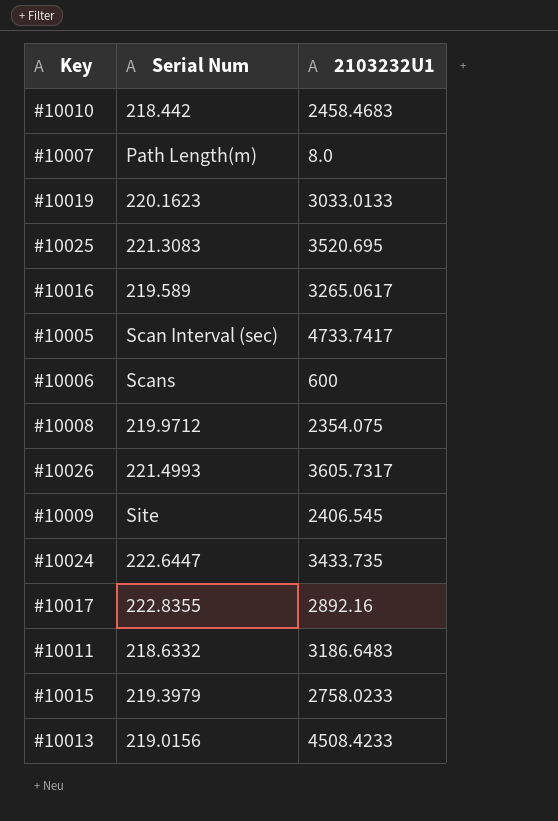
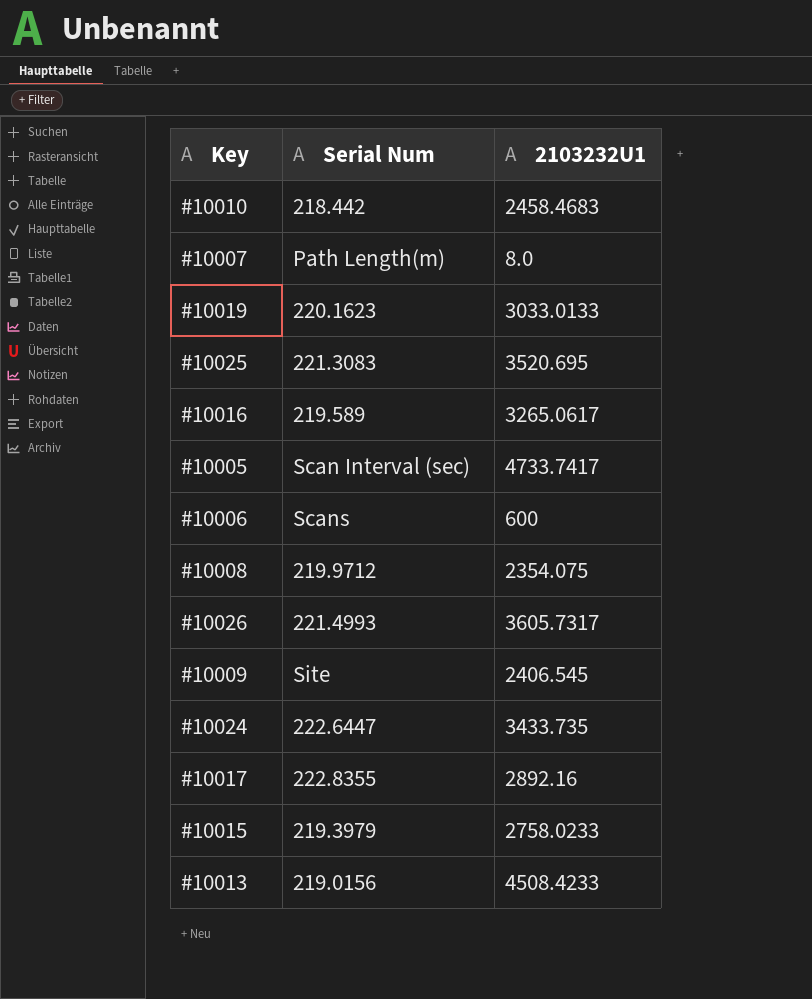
row #10011: 218.6332 | 3186.6483 -> none

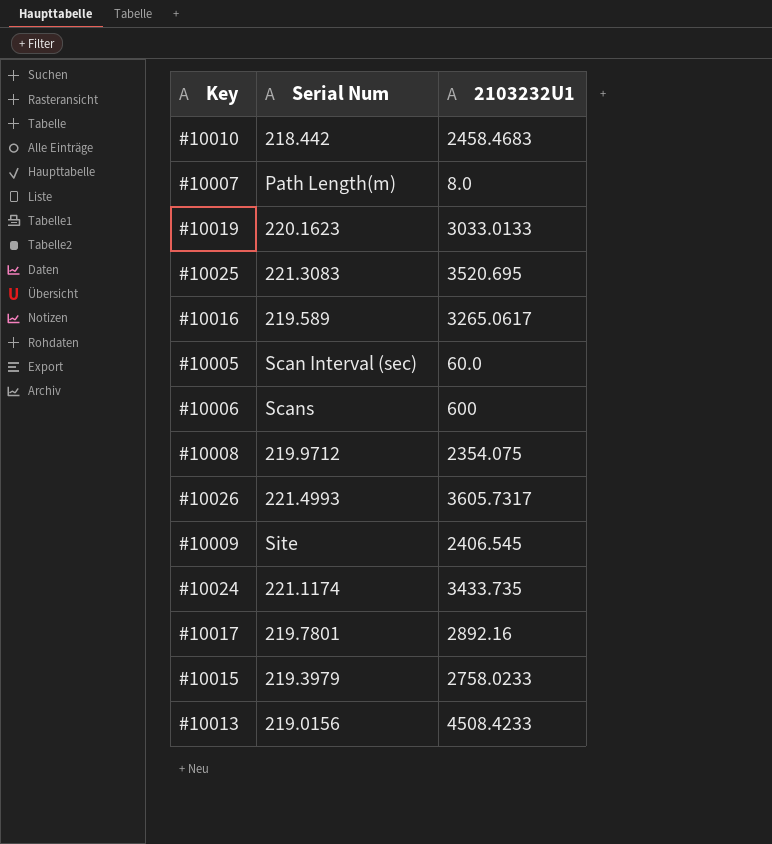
#10005 | 2103232U1: 4733.7417 -> 60.0
#10024 | Serial Num: 222.6447 -> 221.1174
#10017 | Serial Num: 222.8355 -> 219.7801

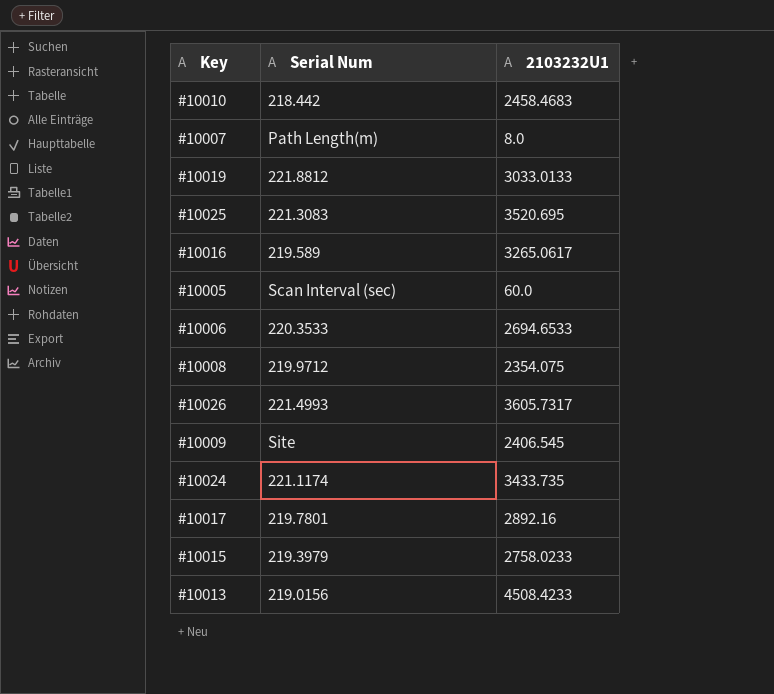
#10019 | Serial Num: 220.1623 -> 221.8812
#10006 | Serial Num: Scans -> 220.3533
#10006 | 2103232U1: 600 -> 2694.6533

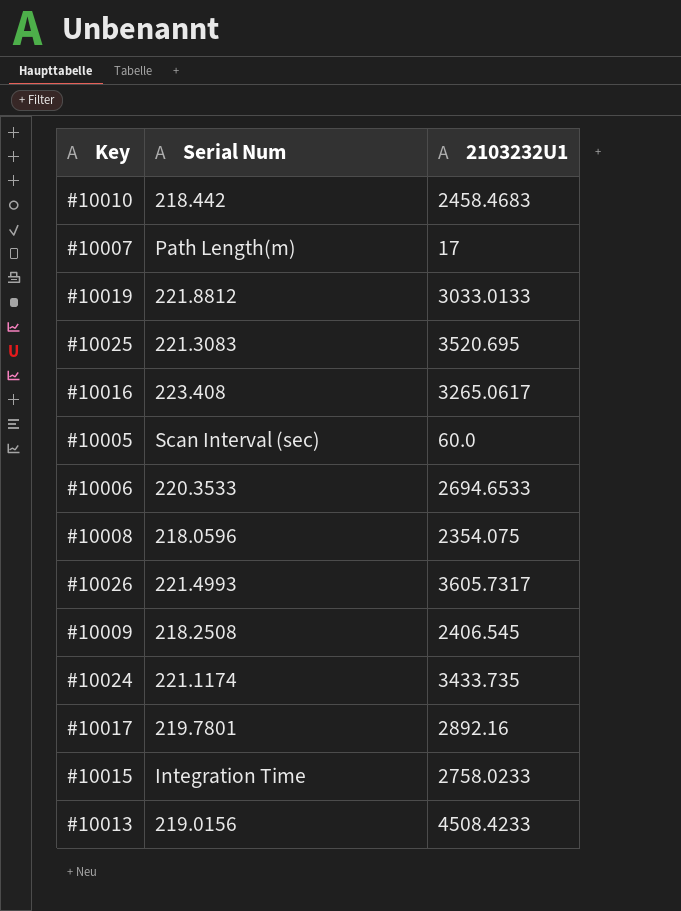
#10007 | 2103232U1: 8.0 -> 17
#10016 | Serial Num: 219.589 -> 223.408
#10008 | Serial Num: 219.9712 -> 218.0596
#10009 | Serial Num: Site -> 218.2508
#10015 | Serial Num: 219.3979 -> Integration Time

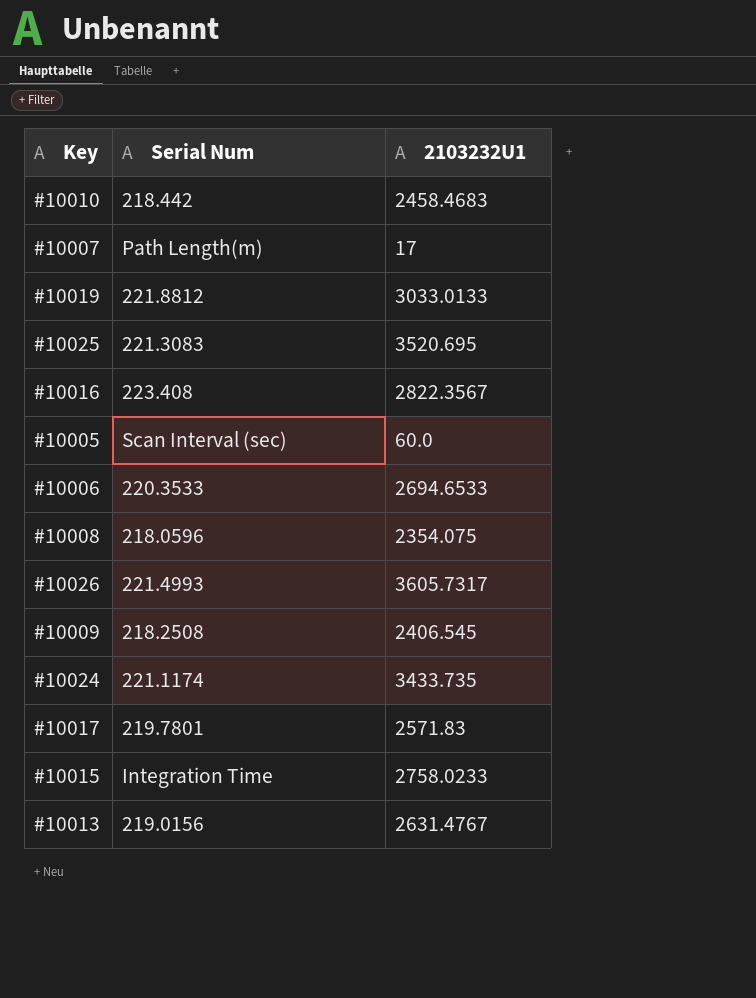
#10016 | 2103232U1: 3265.0617 -> 2822.3567
#10017 | 2103232U1: 2892.16 -> 2571.83
#10013 | 2103232U1: 4508.4233 -> 2631.4767

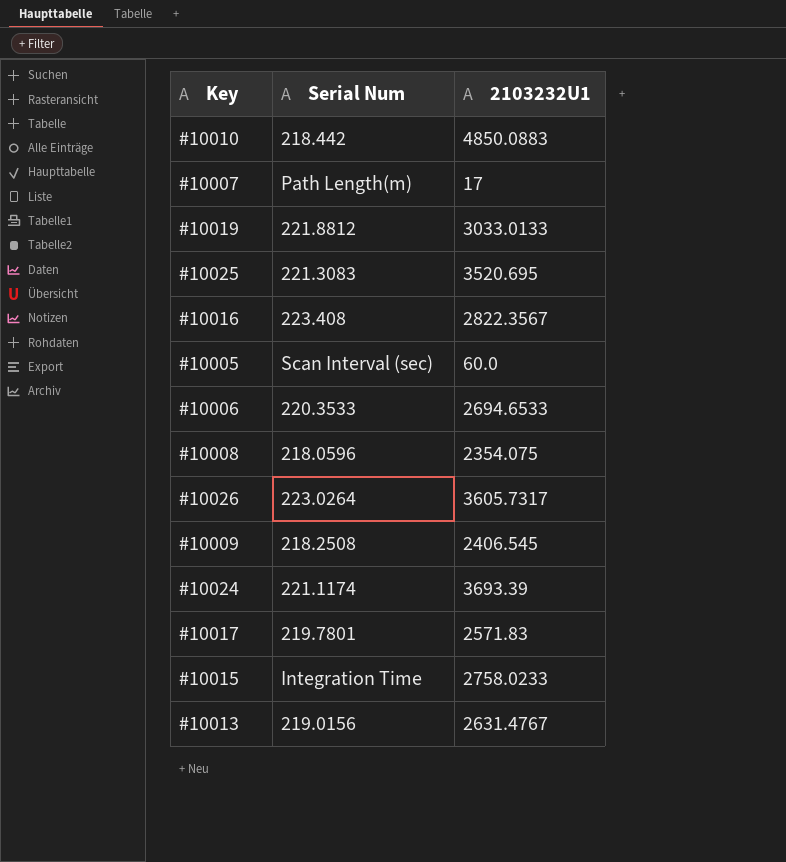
#10010 | 2103232U1: 2458.4683 -> 4850.0883
#10026 | Serial Num: 221.4993 -> 223.0264
#10024 | 2103232U1: 3433.735 -> 3693.39

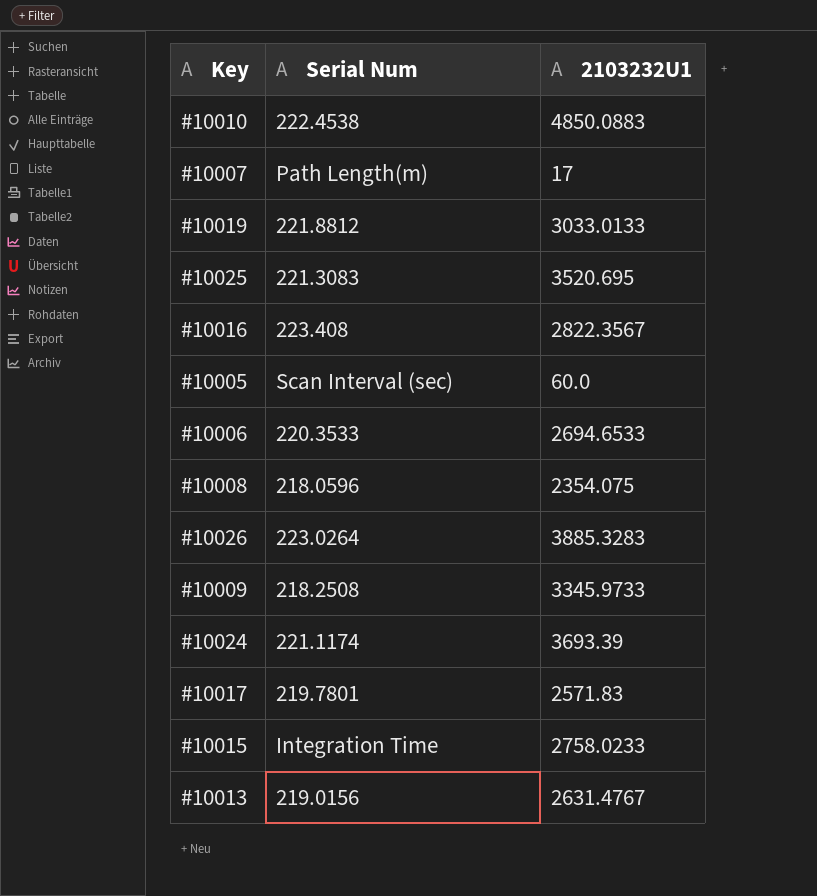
#10010 | Serial Num: 218.442 -> 222.4538
#10026 | 2103232U1: 3605.7317 -> 3885.3283
#10009 | 2103232U1: 2406.545 -> 3345.9733

